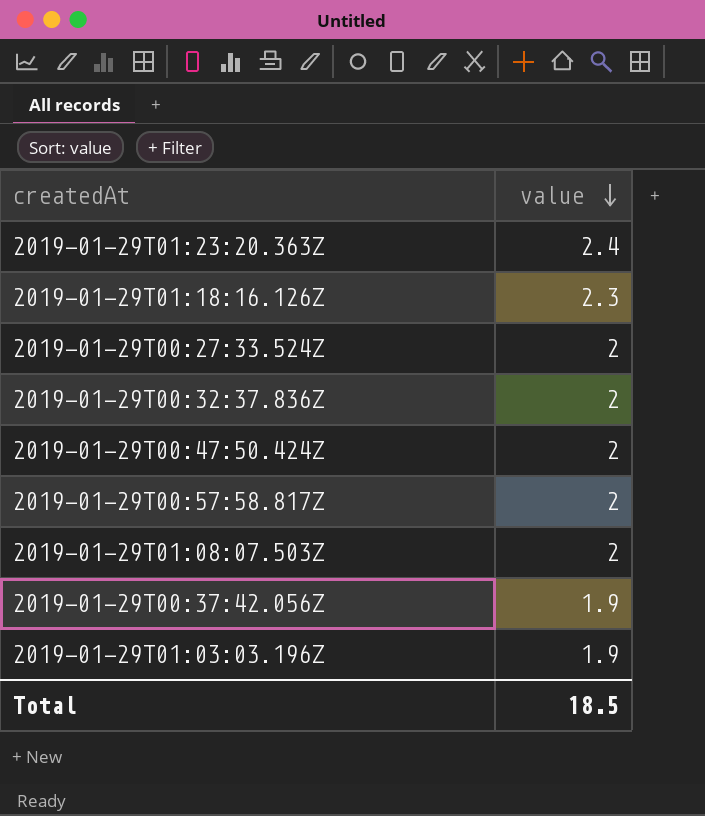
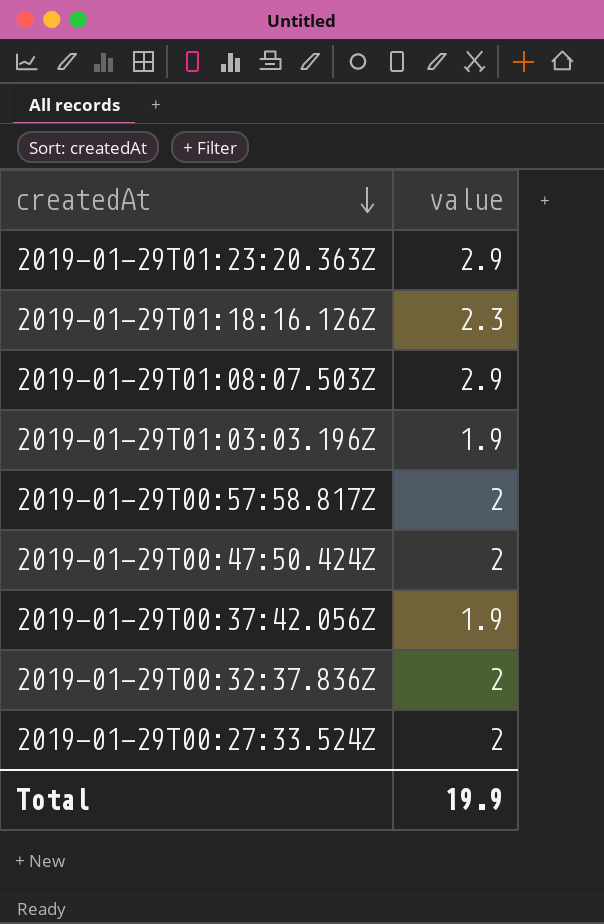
row order: value descending -> createdAt descending
2019-01-29T01:23:20.363Z | value: 2.4 -> 2.9
2019-01-29T01:08:07.503Z | value: 2 -> 2.9
Total | value: 18.5 -> 19.9

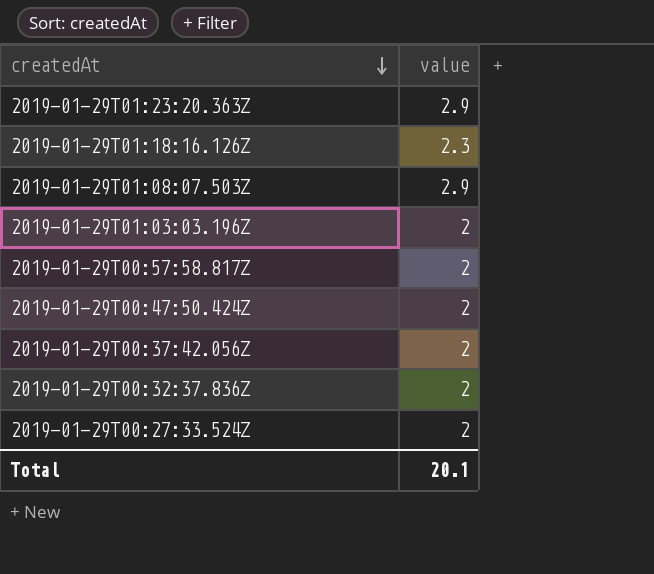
2019-01-29T01:03:03.196Z | value: 1.9 -> 2
2019-01-29T00:37:42.056Z | value: 1.9 -> 2
Total | value: 19.9 -> 20.1

